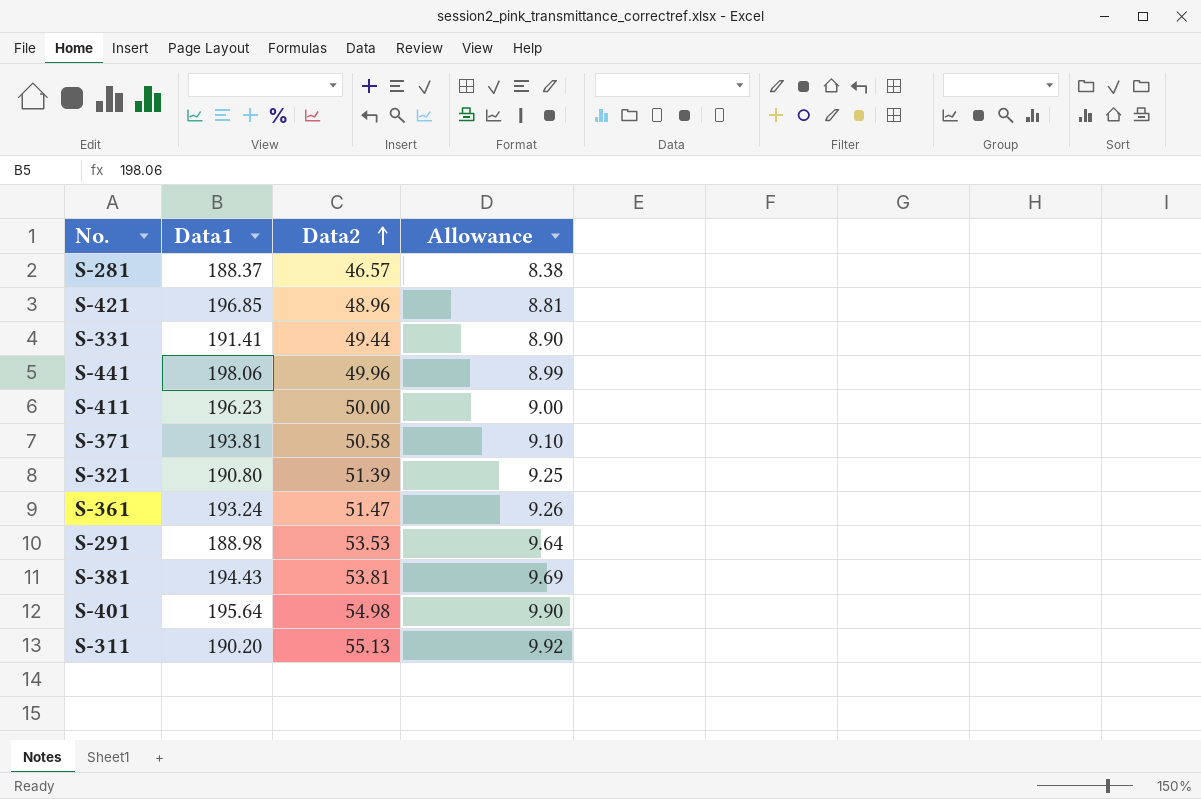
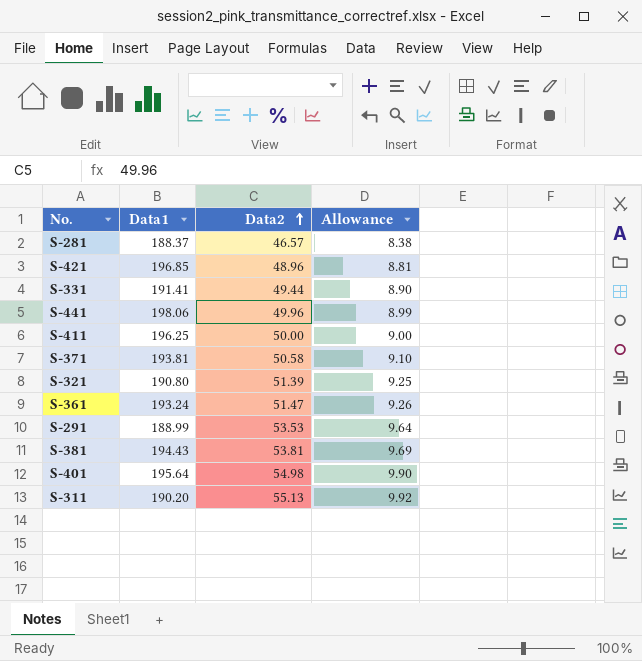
S-411 | Data1: 196.23 -> 196.25
S-291 | Data1: 188.98 -> 188.99

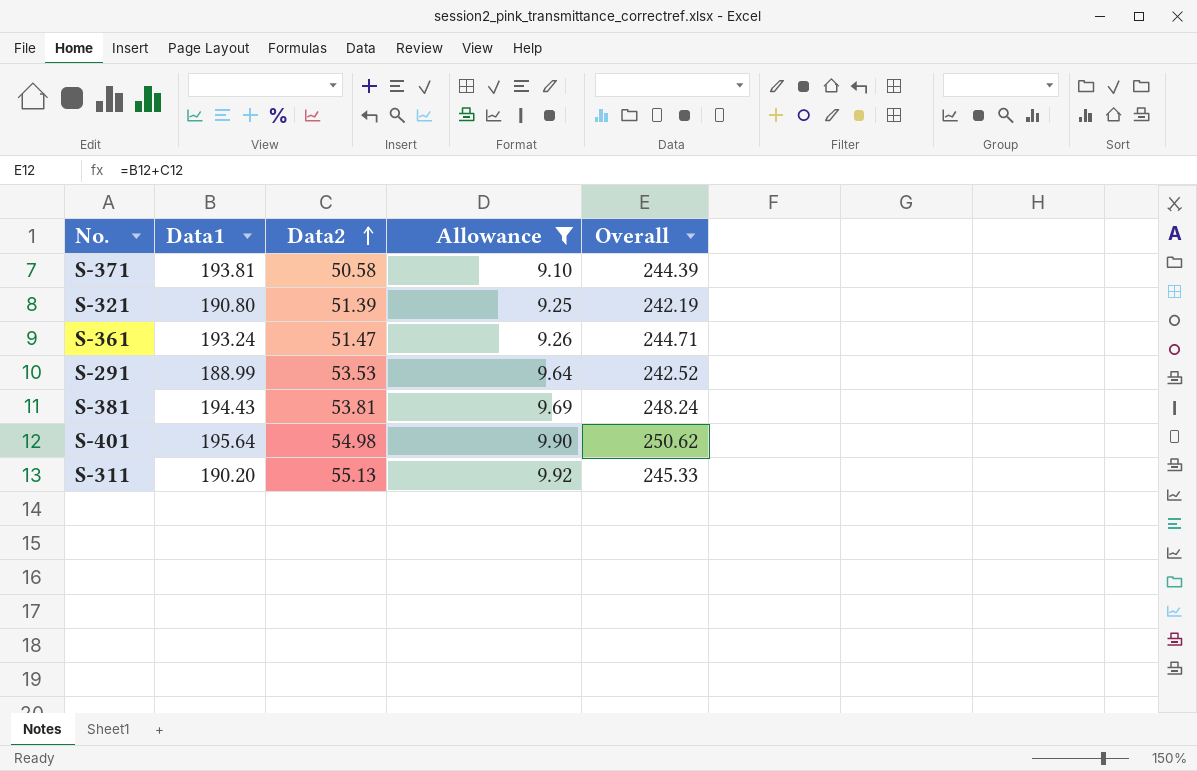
filter: none -> Allowance >= 9.10
column Overall | formula: none -> [Data1] + [Data2]

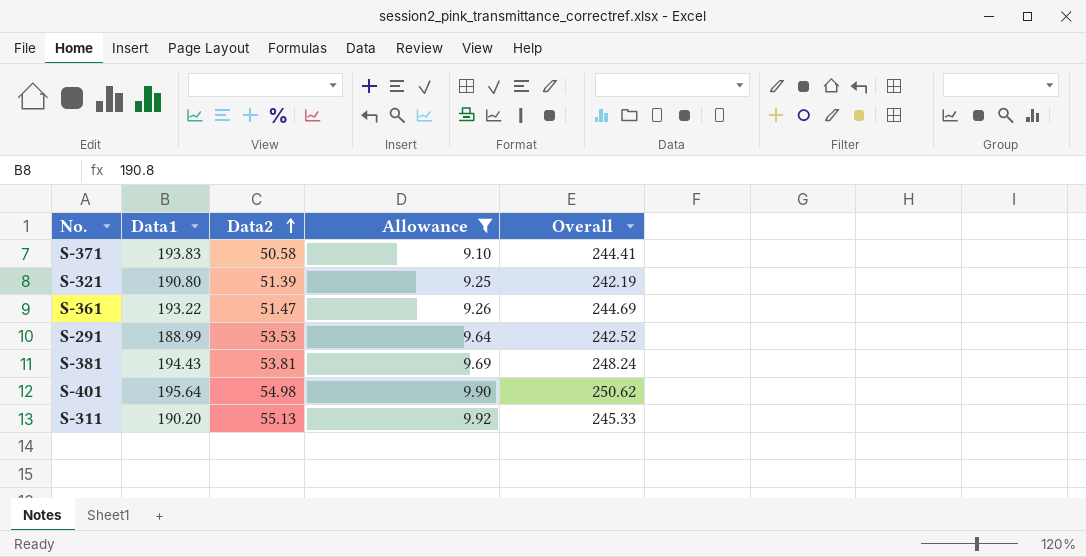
S-371 | Data1: 193.81 -> 193.83
S-371 | Overall: 244.39 -> 244.41
S-361 | Data1: 193.24 -> 193.22
S-361 | Overall: 244.71 -> 244.69

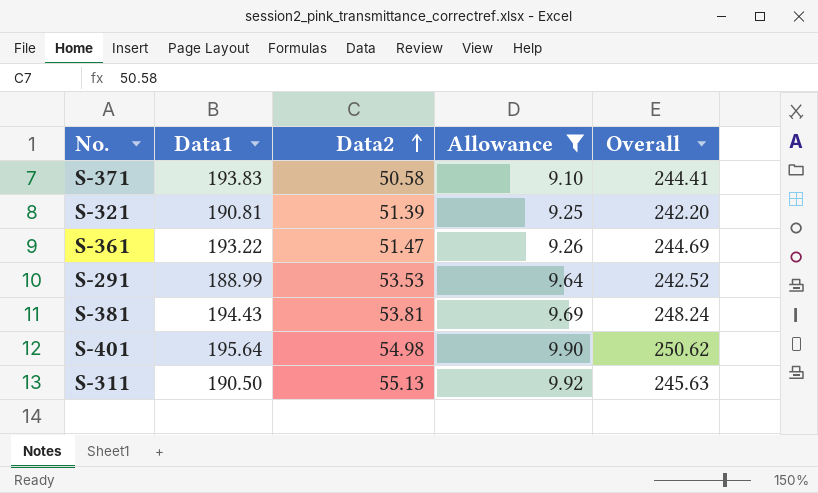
S-321 | Data1: 190.80 -> 190.81
S-321 | Overall: 242.19 -> 242.20
S-311 | Data1: 190.20 -> 190.50
S-311 | Overall: 245.33 -> 245.63

